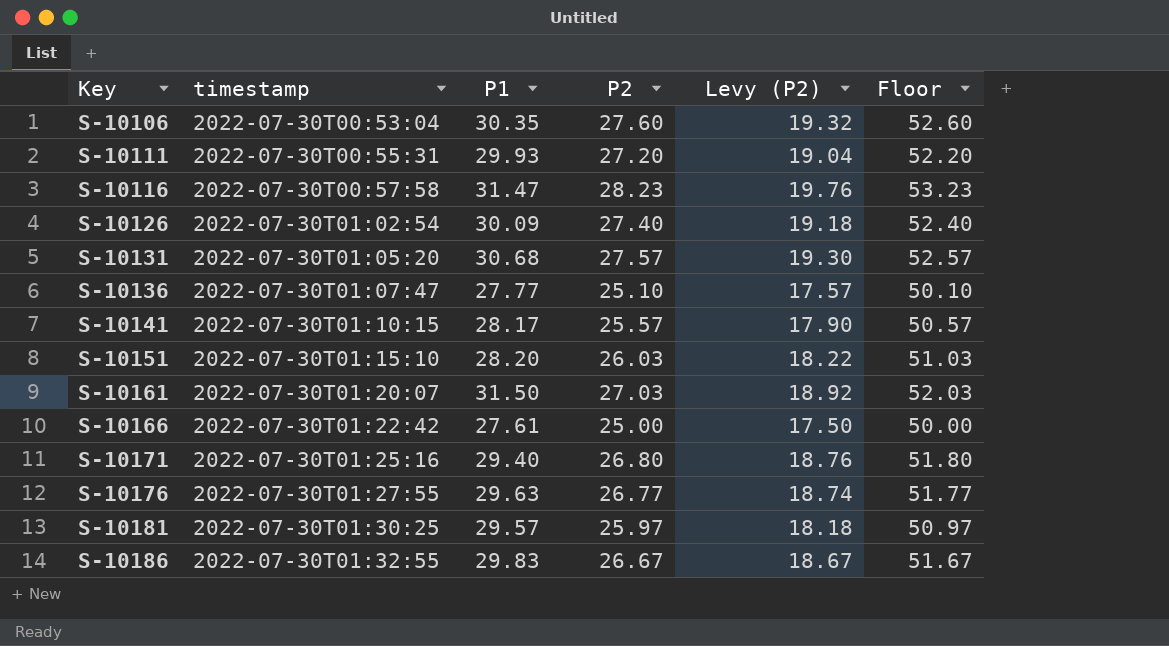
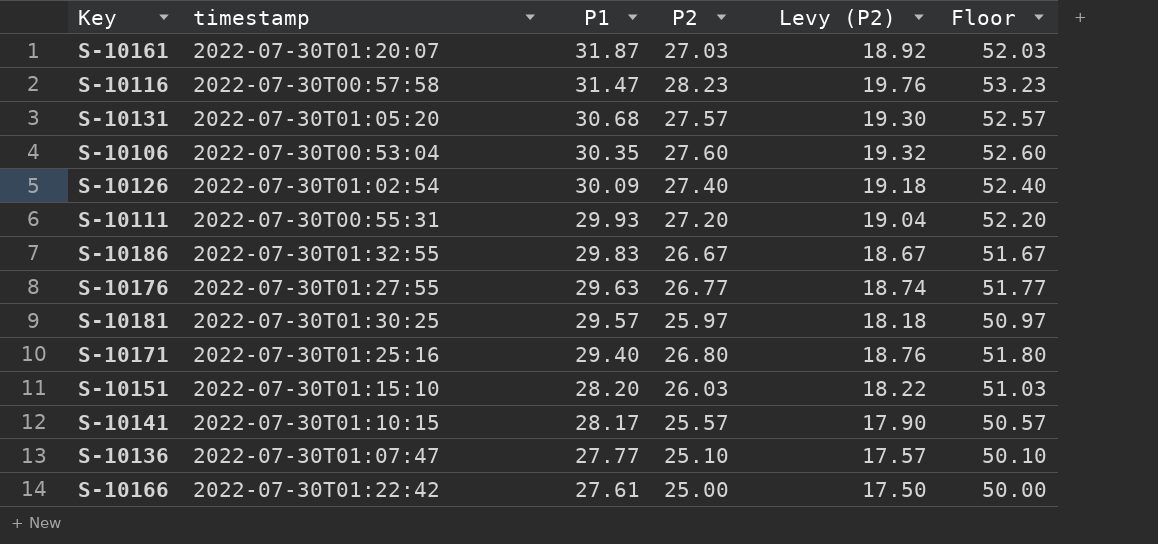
row order: Key ascending -> P1 descending
S-10161 | P1: 31.50 -> 31.87

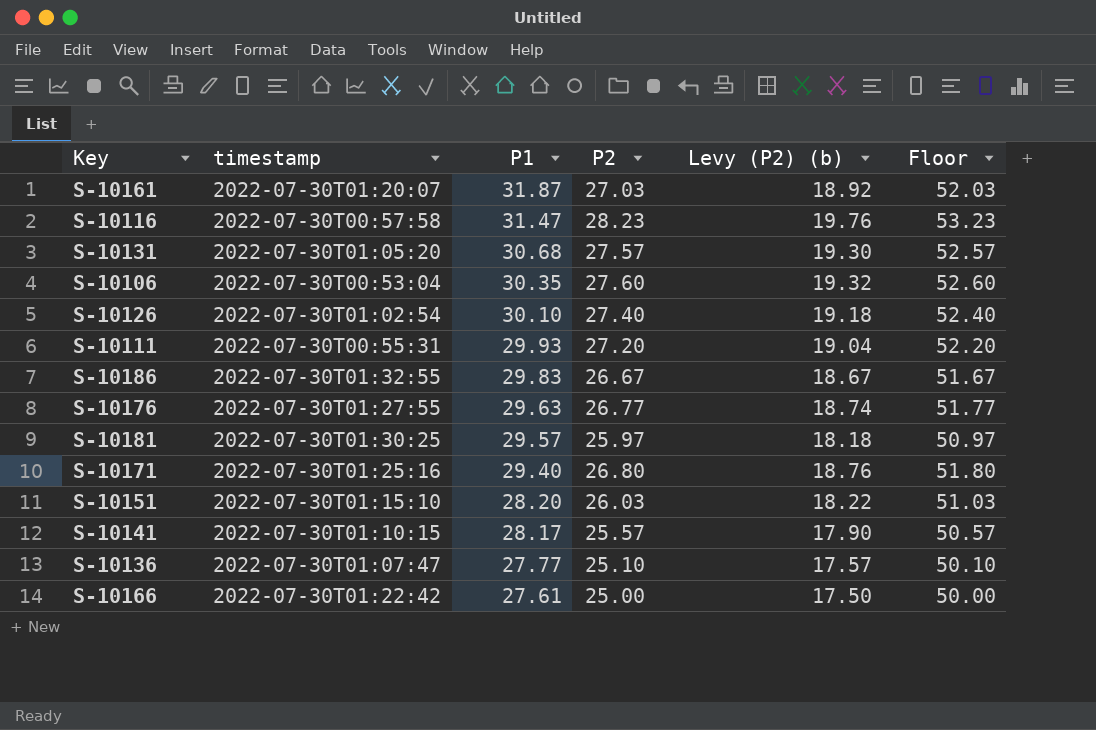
column name: Levy (P2) -> Levy (P2) (b)
S-10126 | P1: 30.09 -> 30.10

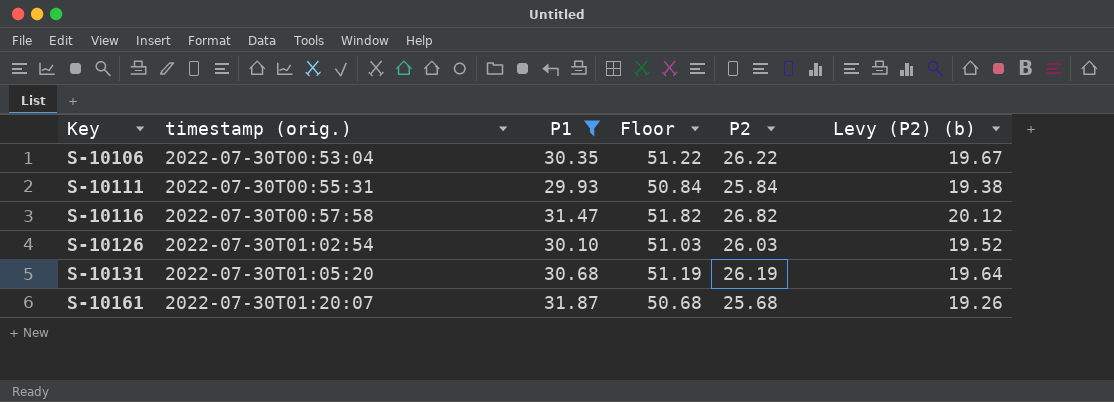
filter: none -> P1 >= 29.93
row order: P1 descending -> Key ascending
column name: timestamp -> timestamp (orig.)
column Floor | position: 6 -> 4
column Levy (P2) (b) | formula: [P2] * 0.7 -> [P2] * 0.75
S-10106 | Floor: 52.60 -> 51.22
S-10106 | P2: 27.60 -> 26.22
S-10111 | Floor: 52.20 -> 50.84
S-10111 | P2: 27.20 -> 25.84
S-10116 | Floor: 53.23 -> 51.82
S-10116 | P2: 28.23 -> 26.82
S-10126 | Floor: 52.40 -> 51.03
S-10126 | P2: 27.40 -> 26.03
S-10131 | Floor: 52.57 -> 51.19
S-10131 | P2: 27.57 -> 26.19
S-10161 | Floor: 52.03 -> 50.68
S-10161 | P2: 27.03 -> 25.68

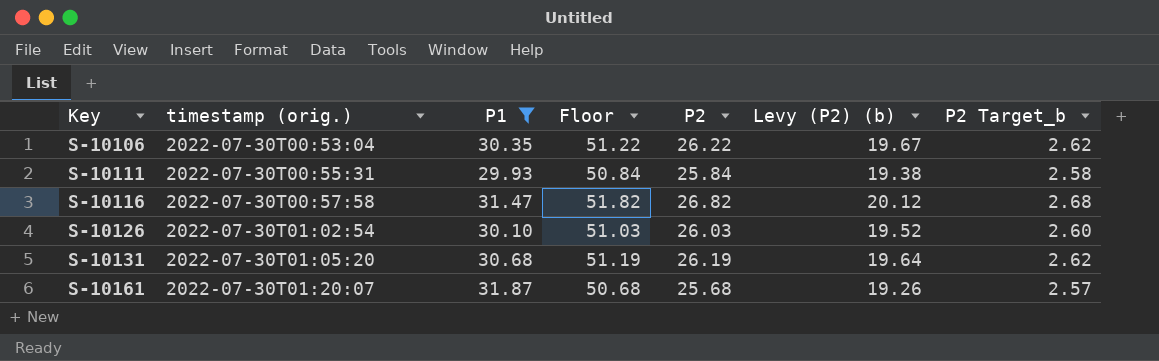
column P2 Target_b | formula: none -> [P2] * 0.1

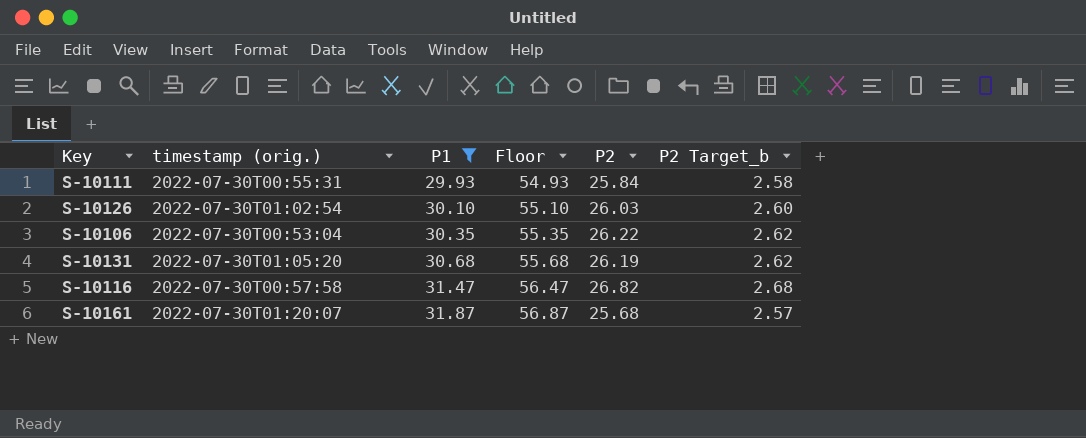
row order: Key ascending -> P1 ascending
column Levy (P2) (b) | formula: [P2] * 0.75 -> none
column Floor | formula: [P2] + 25 -> [P1] + 25

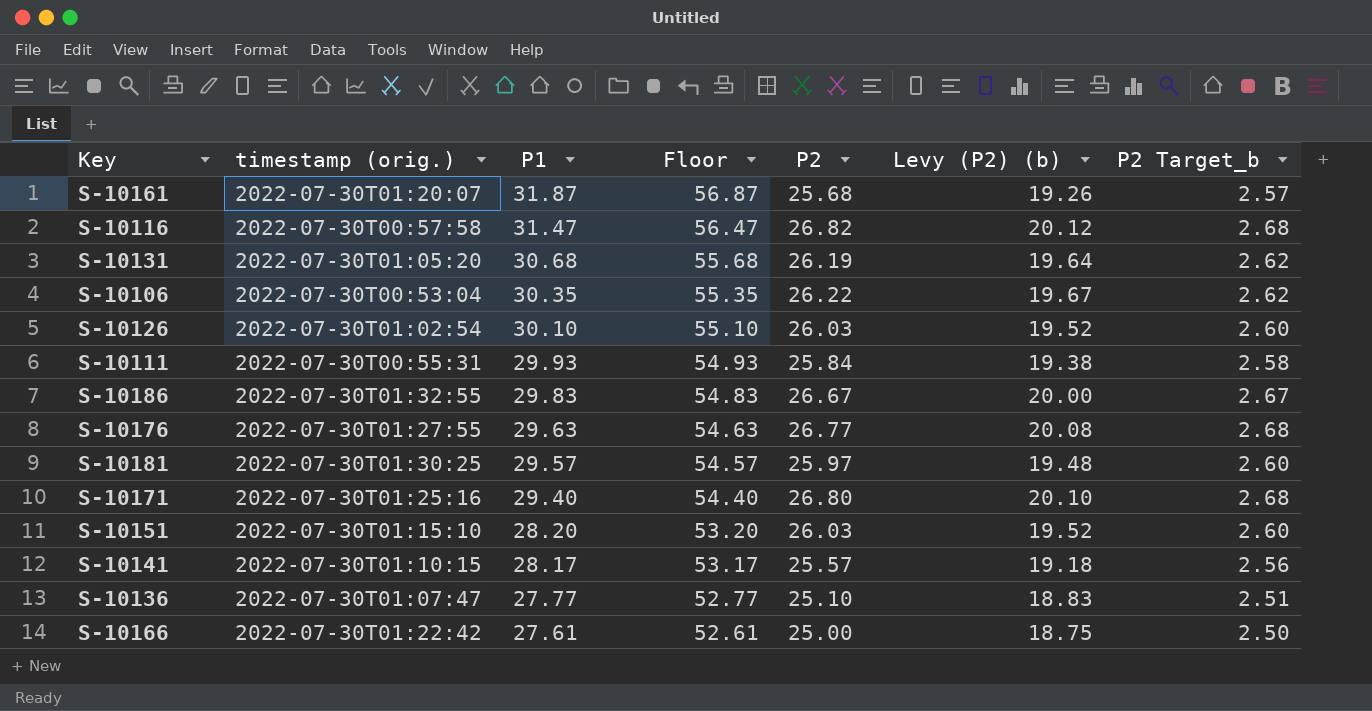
filter: P1 >= 29.93 -> none
row order: P1 ascending -> P1 descending
column Levy (P2) (b) | formula: none -> [P2] * 0.75

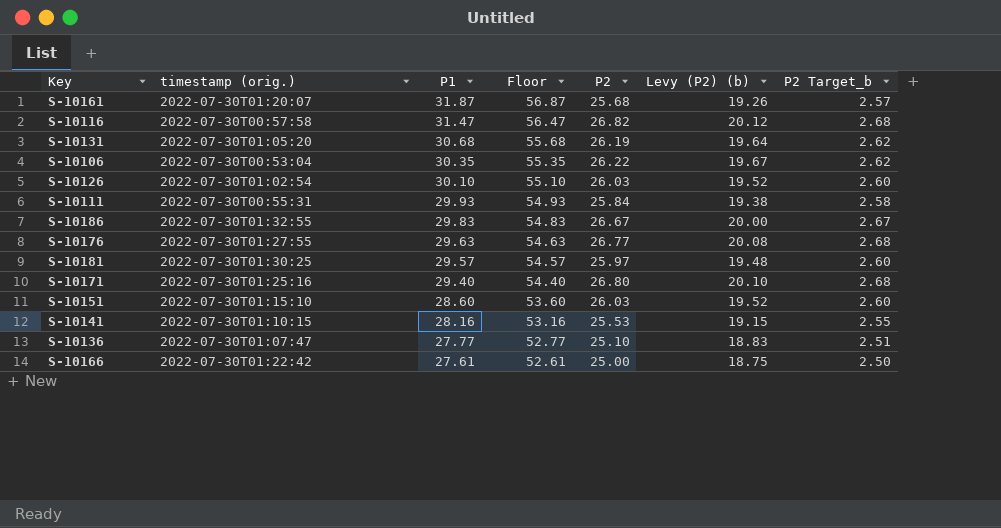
S-10151 | P1: 28.20 -> 28.60
S-10151 | Floor: 53.20 -> 53.60
S-10141 | P1: 28.17 -> 28.16
S-10141 | Floor: 53.17 -> 53.16
S-10141 | P2: 25.57 -> 25.53
S-10141 | Levy (P2) (b): 19.18 -> 19.15
S-10141 | P2 Target_b: 2.56 -> 2.55

